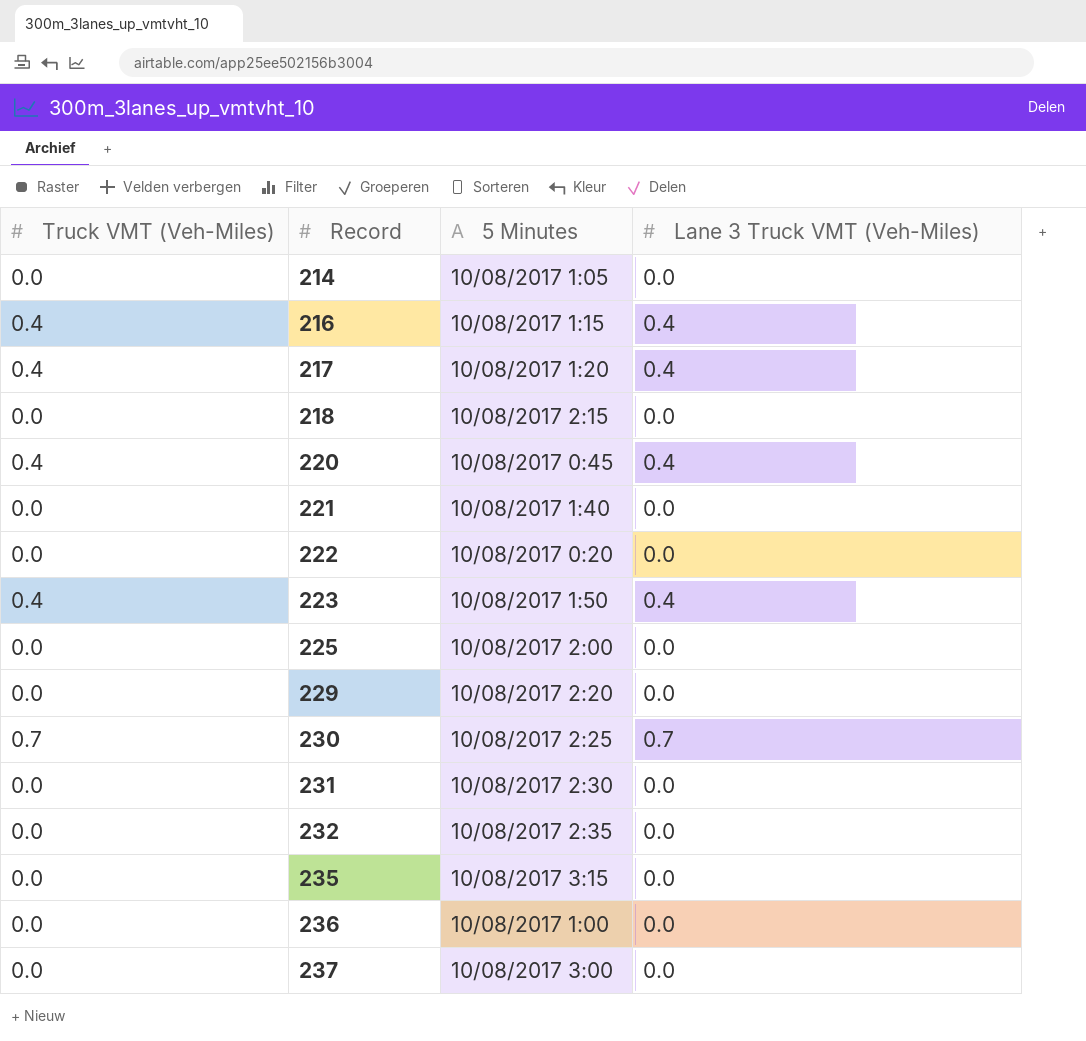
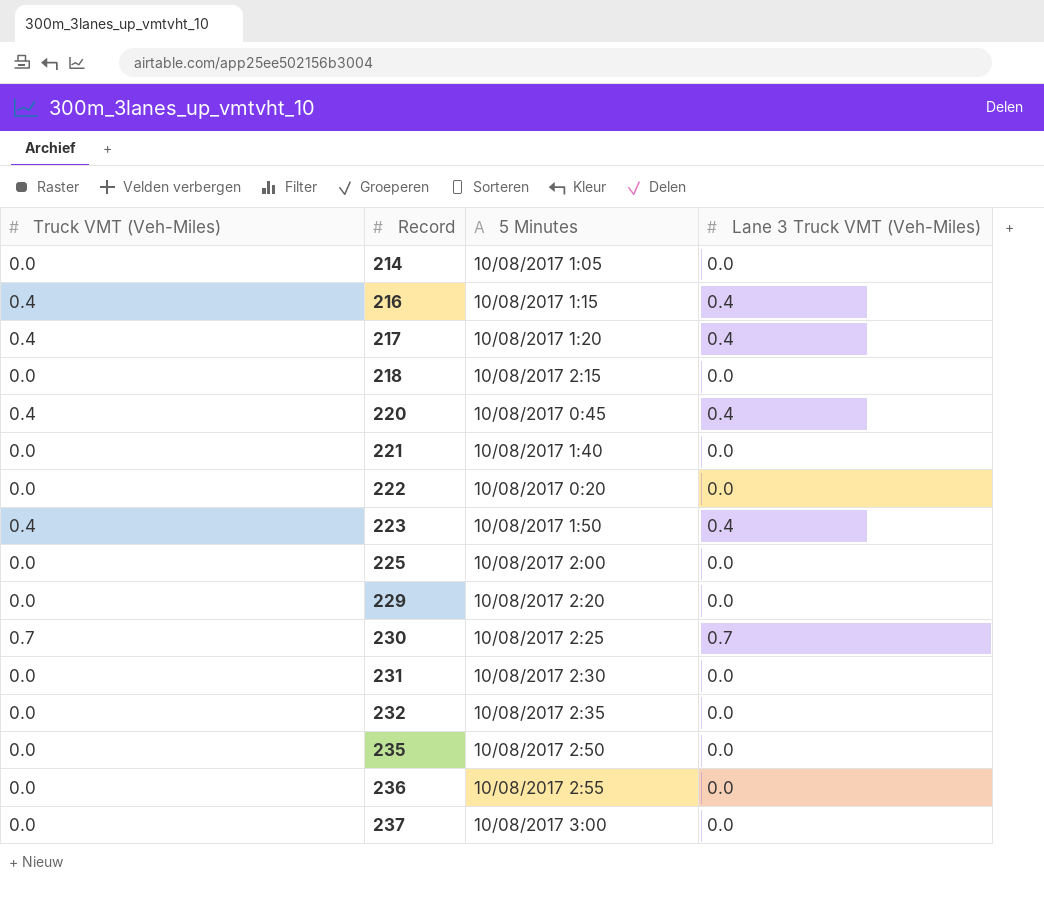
235 | 5 Minutes: 10/08/2017 3:15 -> 10/08/2017 2:50
236 | 5 Minutes: 10/08/2017 1:00 -> 10/08/2017 2:55

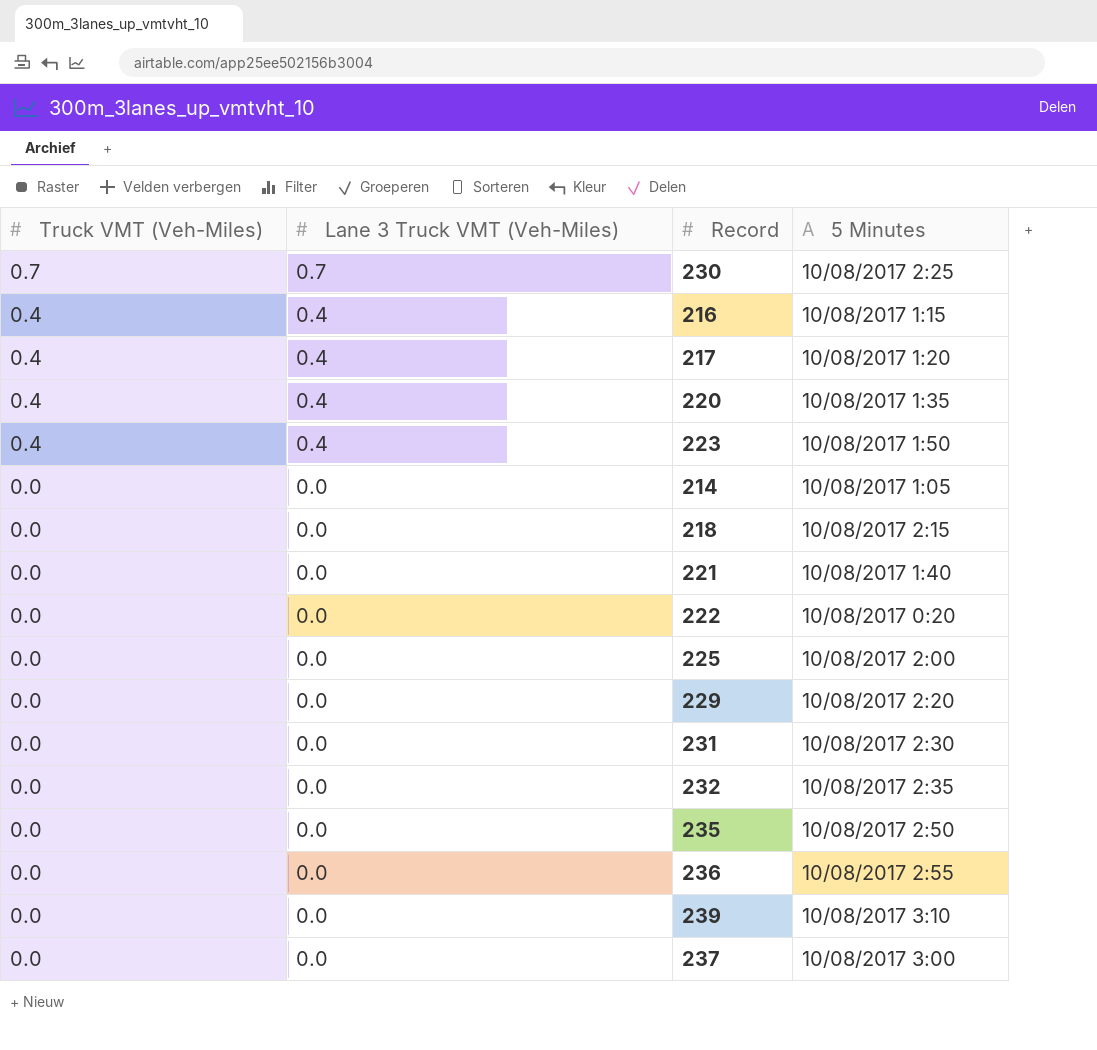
row order: Record ascending -> Truck VMT (Veh-Miles) descending
column Lane 3 Truck VMT (Veh-Miles) | position: 4 -> 2
220 | 5 Minutes: 10/08/2017 0:45 -> 10/08/2017 1:35
row 239: none -> 0.0 | 0.0 | 10/08/2017 3:10

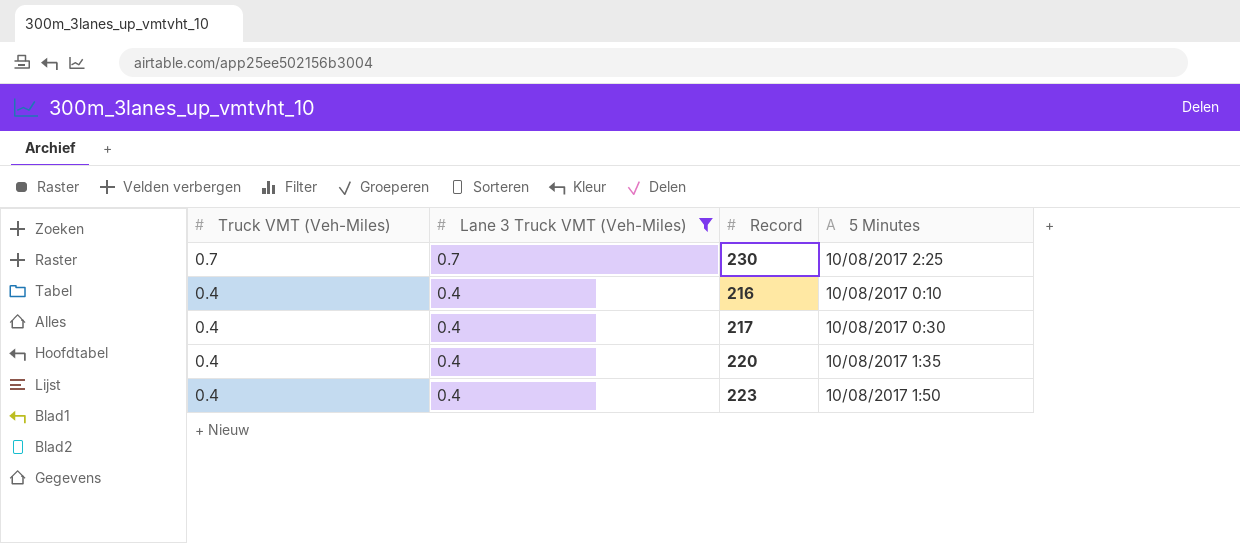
filter: none -> Lane 3 Truck VMT (Veh-Miles) != 0.0
216 | 5 Minutes: 10/08/2017 1:15 -> 10/08/2017 0:10
217 | 5 Minutes: 10/08/2017 1:20 -> 10/08/2017 0:30

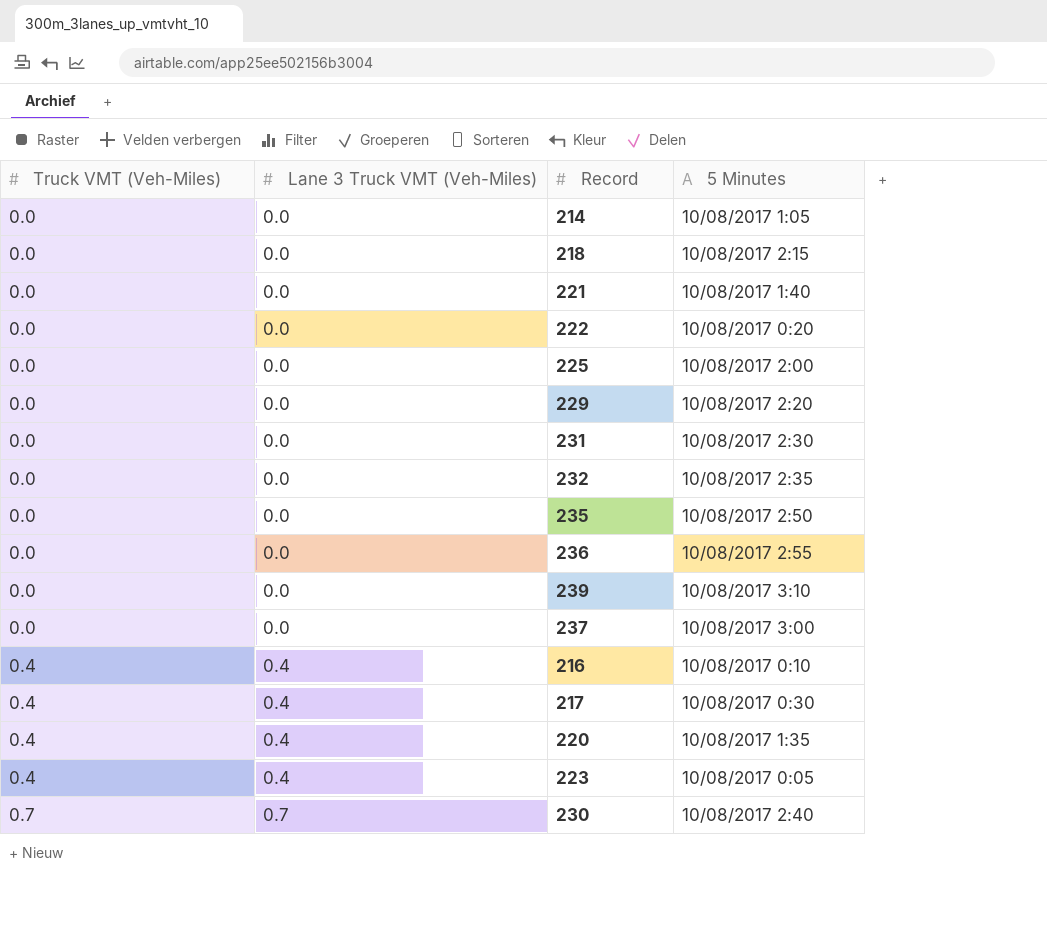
filter: Lane 3 Truck VMT (Veh-Miles) != 0.0 -> none
row order: Truck VMT (Veh-Miles) descending -> Truck VMT (Veh-Miles) ascending
223 | 5 Minutes: 10/08/2017 1:50 -> 10/08/2017 0:05
230 | 5 Minutes: 10/08/2017 2:25 -> 10/08/2017 2:40

